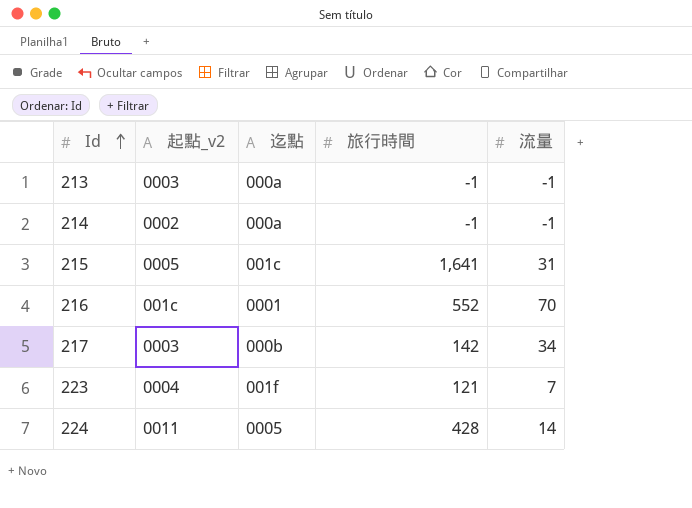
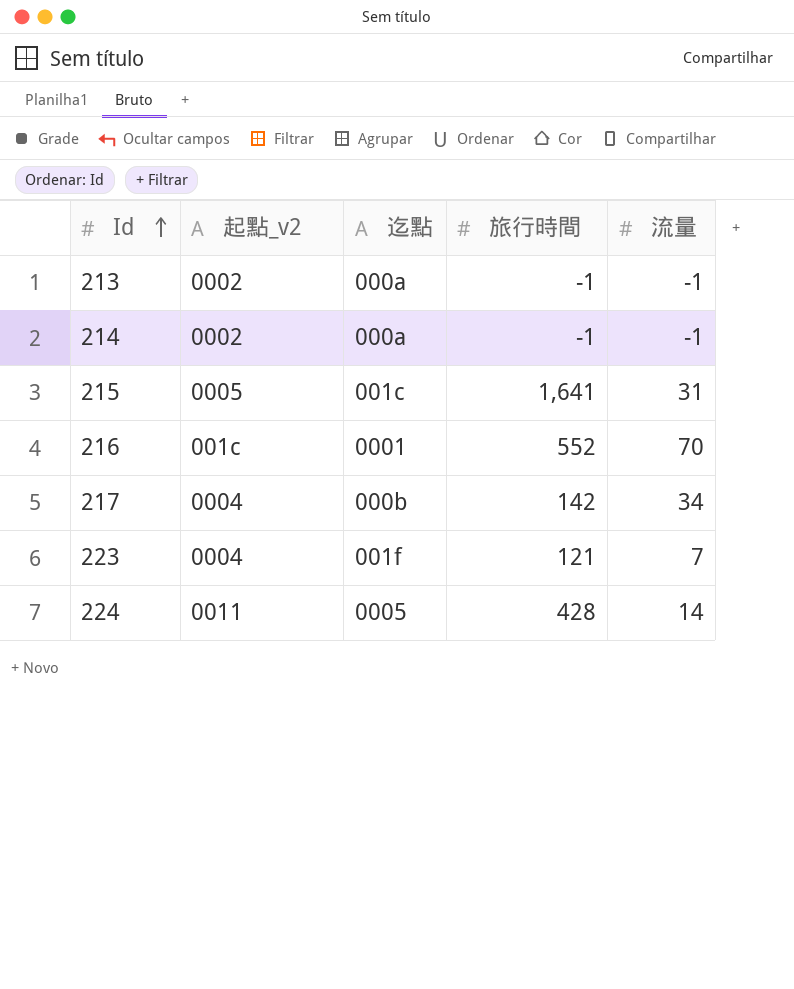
213 | 起點_v2: 0003 -> 0002
217 | 起點_v2: 0003 -> 0004

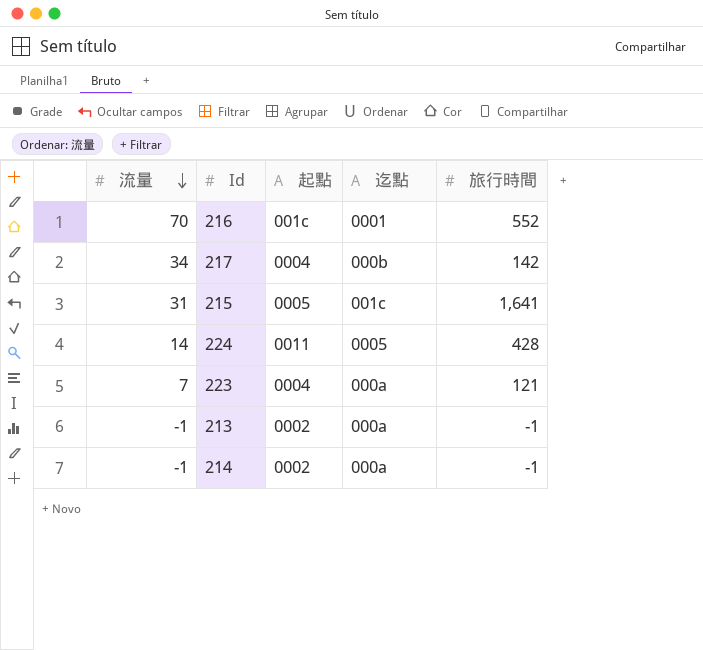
row order: Id ascending -> 流量 descending
column 流量 | position: 5 -> 1
column name: 起點_v2 -> 起點
223 | 迄點: 001f -> 000a

